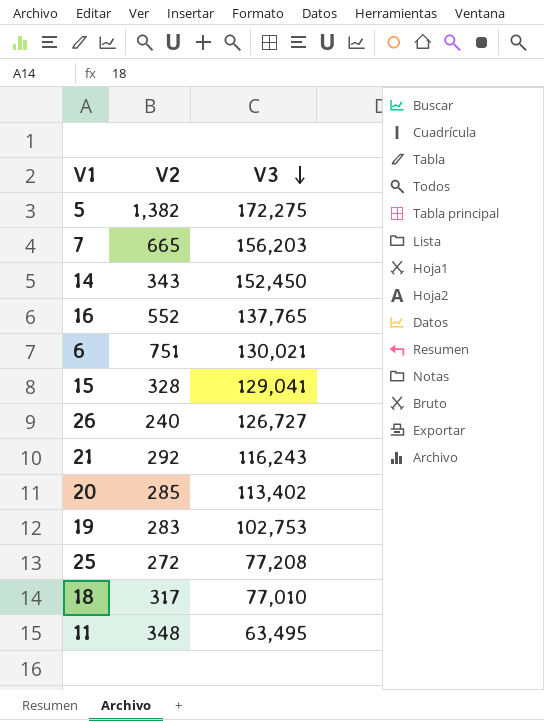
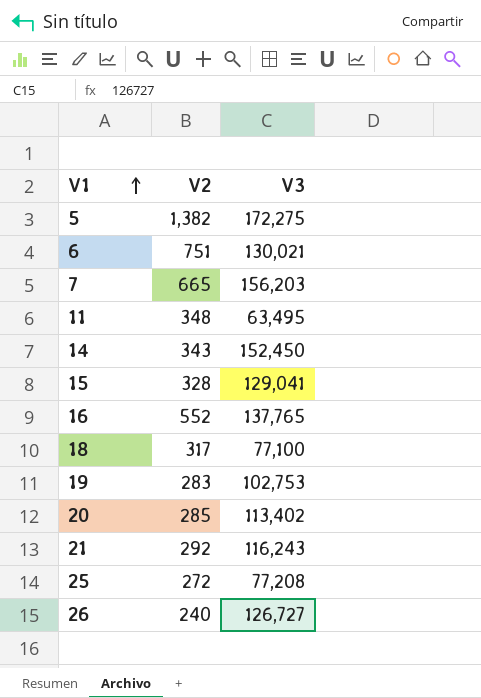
row order: V3 descending -> V1 ascending
18 | V3: 77,010 -> 77,100

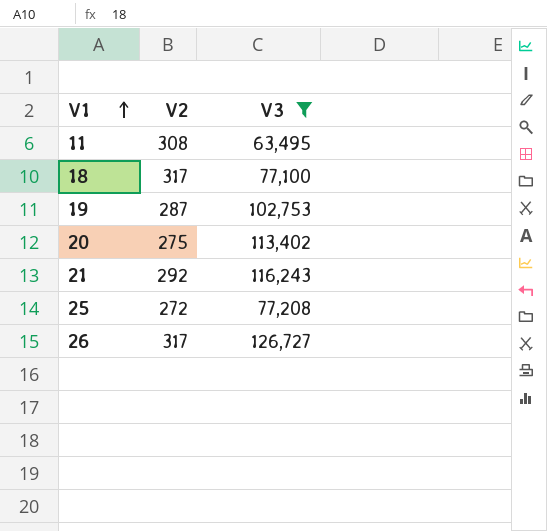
filter: none -> V3 <= 126,727
11 | V2: 348 -> 308
19 | V2: 283 -> 287
20 | V2: 285 -> 275
26 | V2: 240 -> 317

